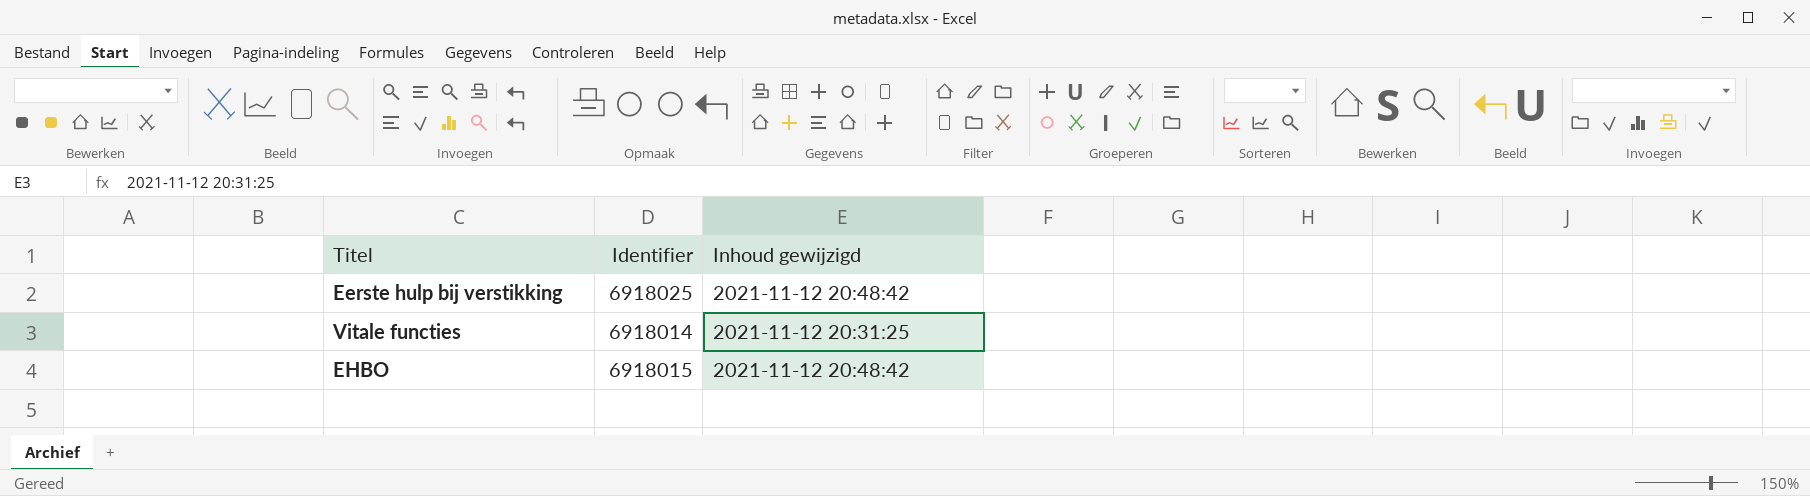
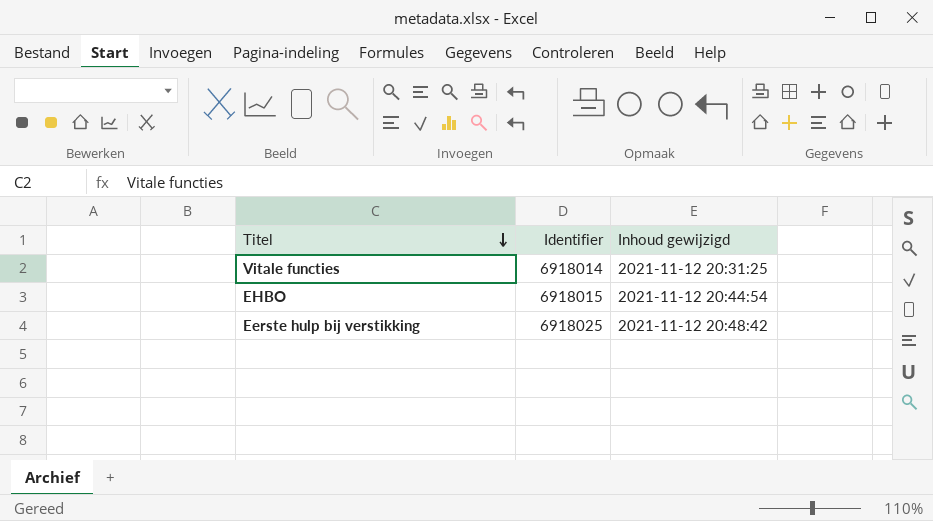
row order: none -> Titel descending
EHBO | Inhoud gewijzigd: 2021-11-12 20:48:42 -> 2021-11-12 20:44:54

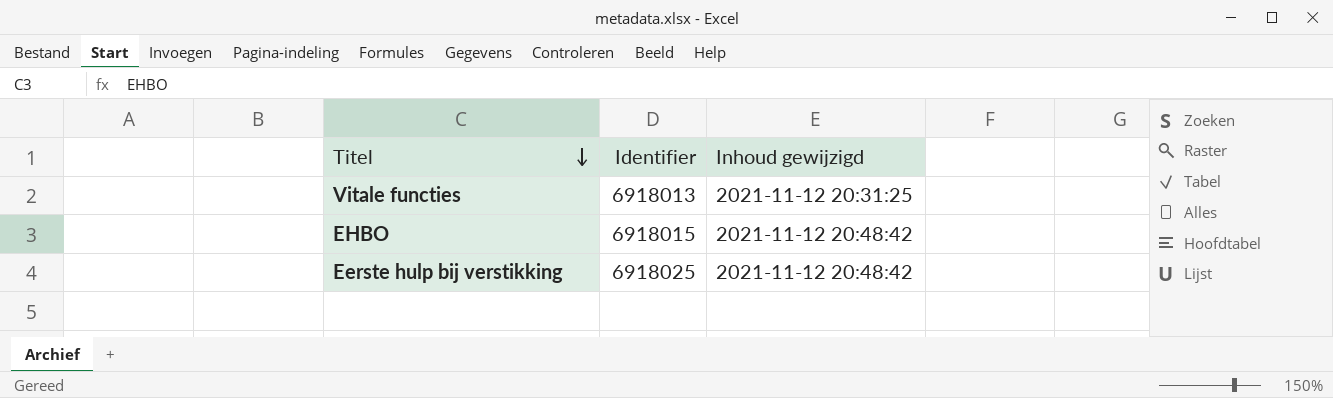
Vitale functies | Identifier: 6918014 -> 6918013
EHBO | Inhoud gewijzigd: 2021-11-12 20:44:54 -> 2021-11-12 20:48:42

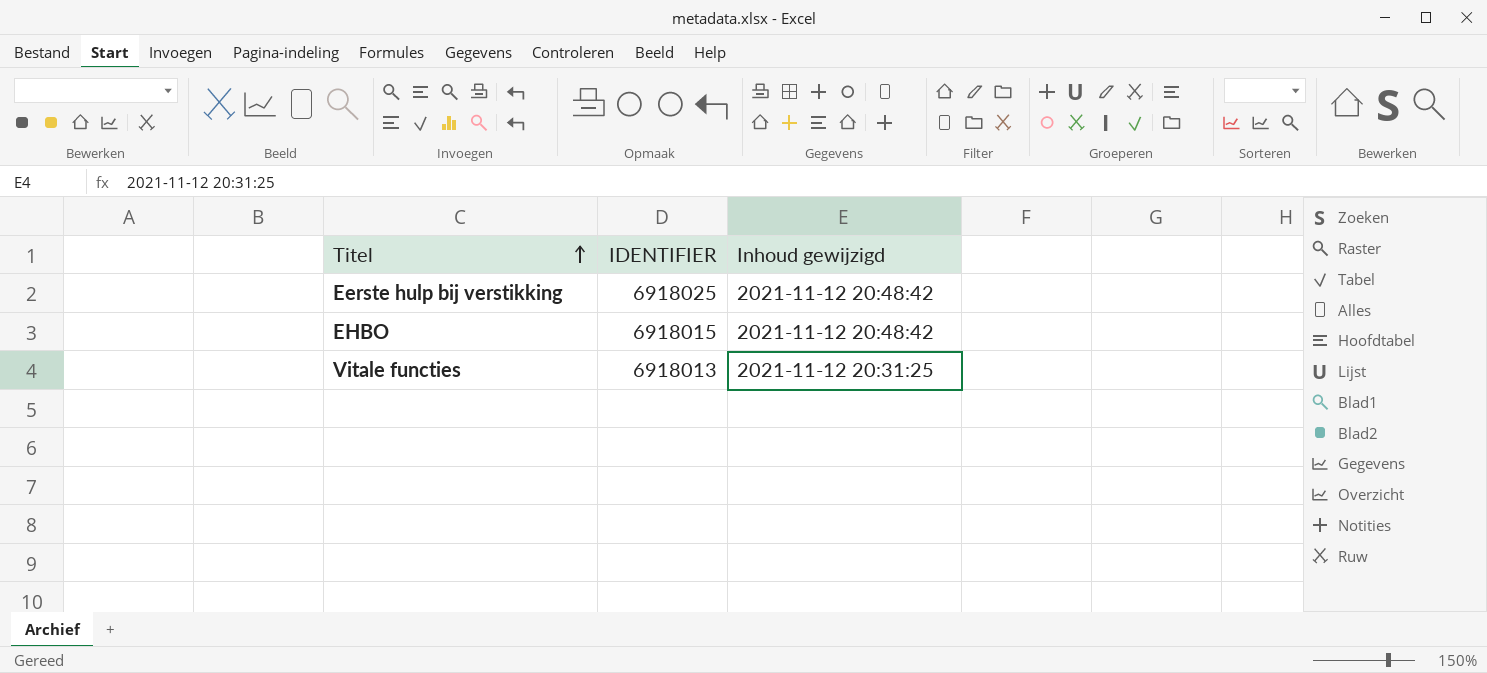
row order: Titel descending -> Titel ascending
column name: Identifier -> IDENTIFIER

